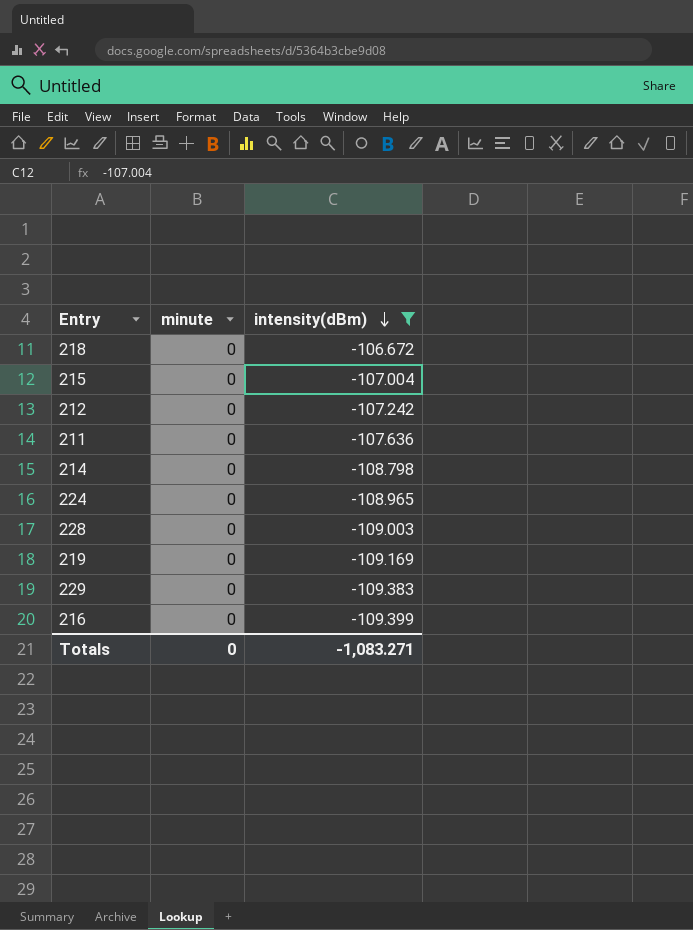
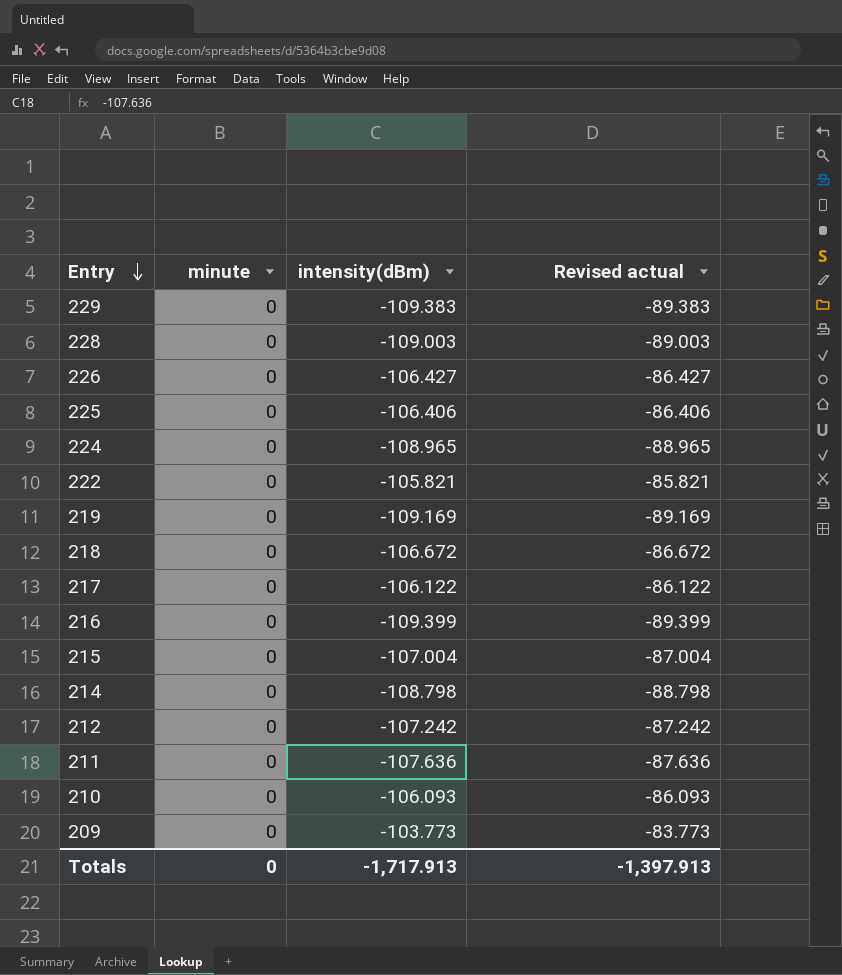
filter: intensity(dBm) <= -106.672 -> none
row order: intensity(dBm) descending -> Entry descending
column Revised actual | formula: none -> [intensity(dBm)] + 20
Totals | intensity(dBm): -1,083.271 -> -1,717.913

